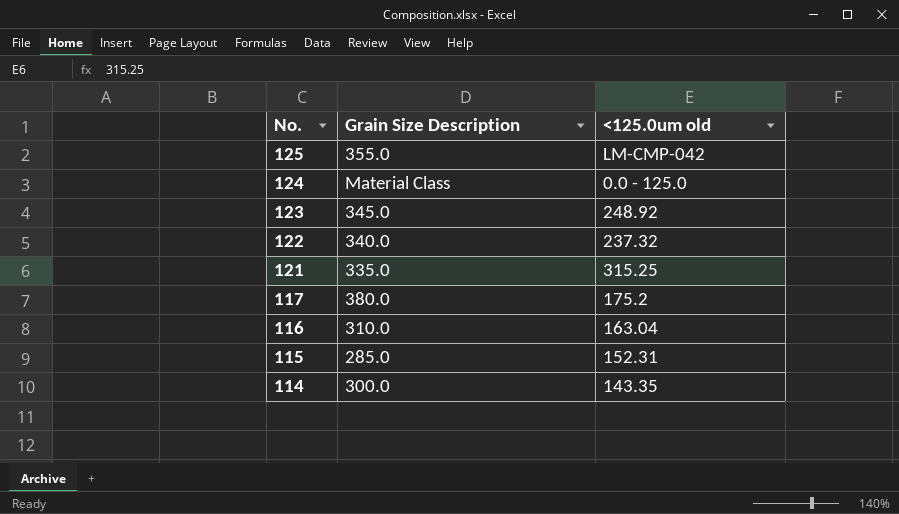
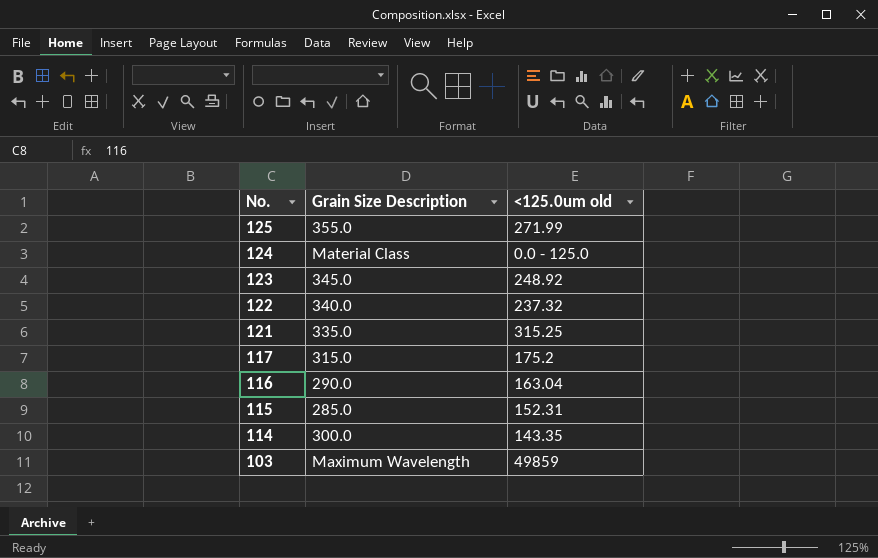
125 | <125.0um old: LM-CMP-042 -> 271.99
117 | Grain Size Description: 380.0 -> 315.0
116 | Grain Size Description: 310.0 -> 290.0
row 103: none -> Maximum Wavelength | 49859

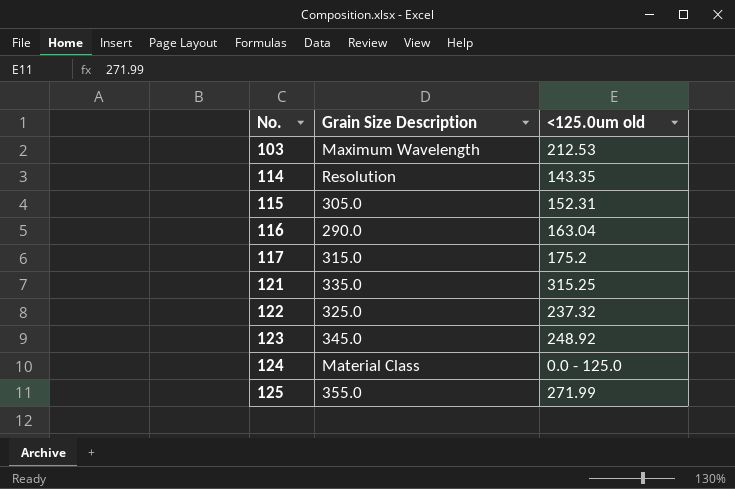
row order: No. descending -> No. ascending
103 | <125.0um old: 49859 -> 212.53
114 | Grain Size Description: 300.0 -> Resolution
115 | Grain Size Description: 285.0 -> 305.0
122 | Grain Size Description: 340.0 -> 325.0

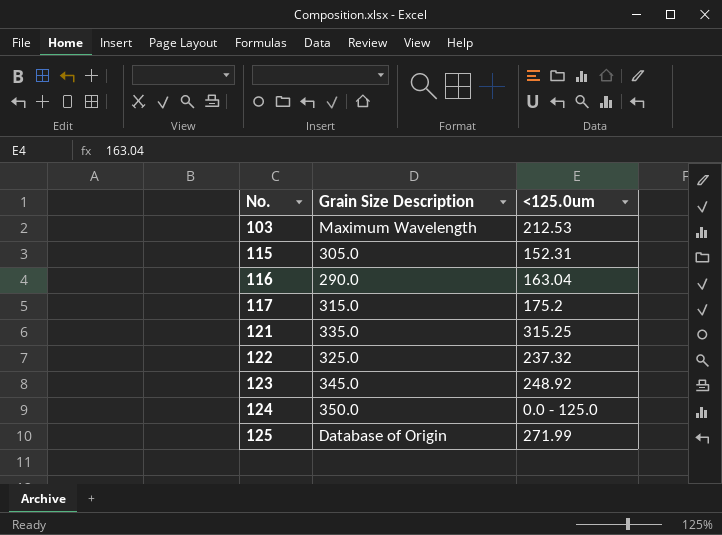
column name: <125.0um old -> <125.0um
row 114: Resolution | 143.35 -> none
124 | Grain Size Description: Material Class -> 350.0
125 | Grain Size Description: 355.0 -> Database of Origin

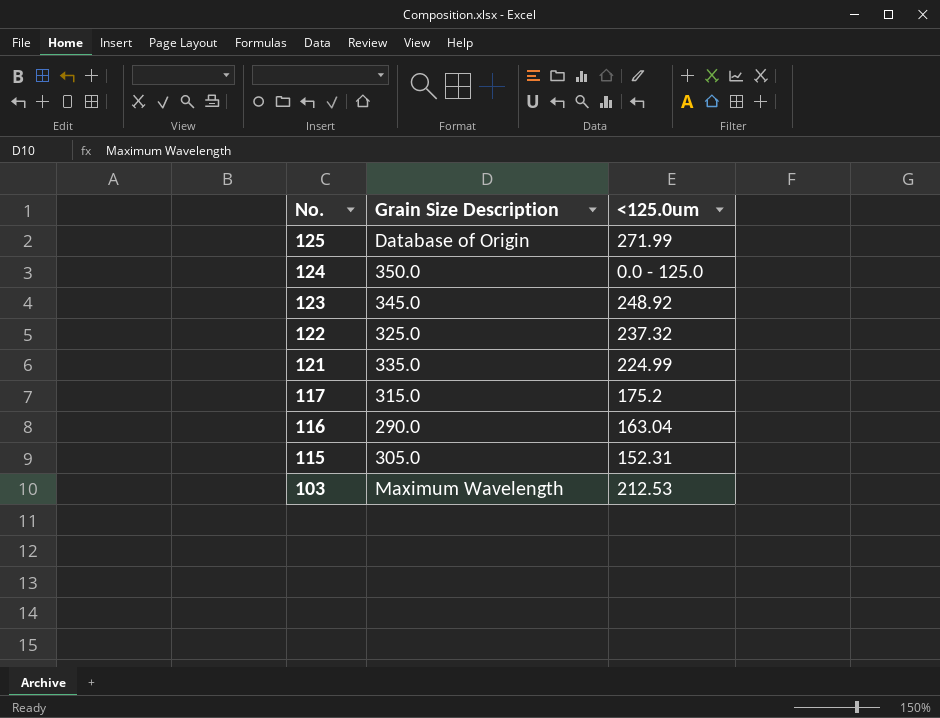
row order: No. ascending -> No. descending
121 | <125.0um: 315.25 -> 224.99

